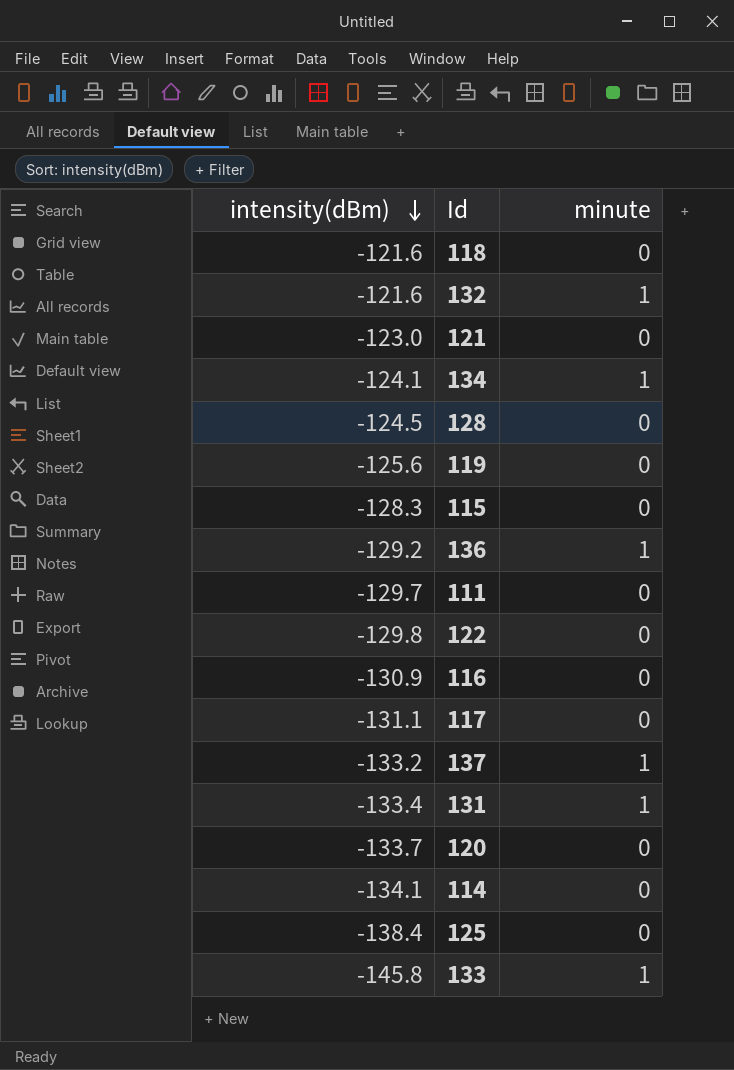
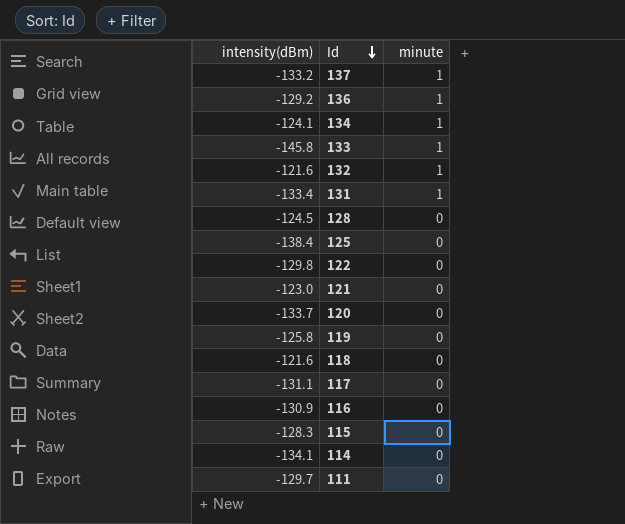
row order: intensity(dBm) descending -> Id descending
119 | intensity(dBm): -125.6 -> -125.8

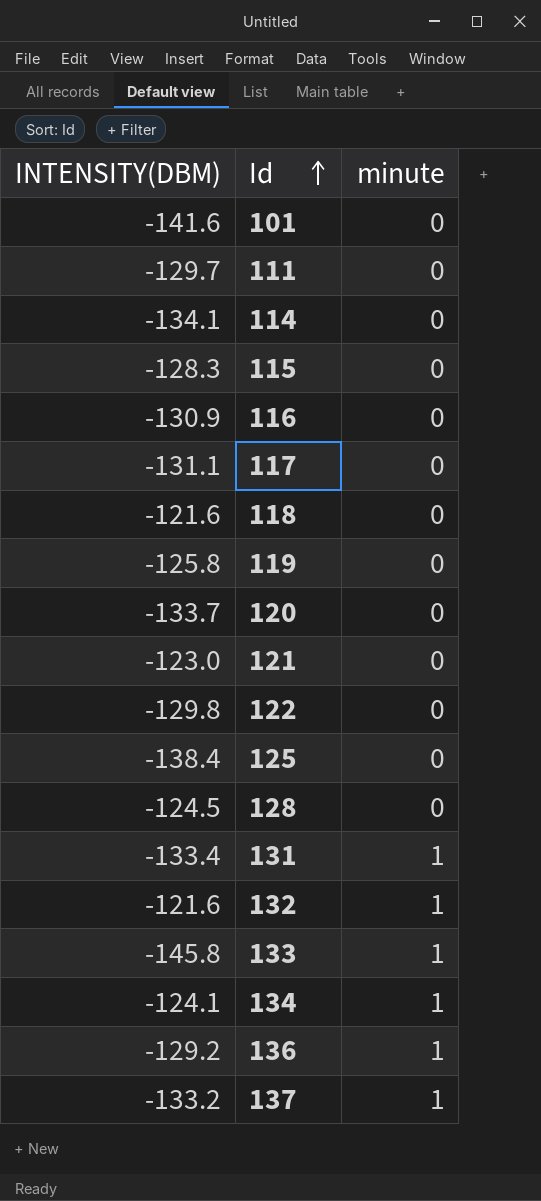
row order: Id descending -> Id ascending
column name: intensity(dBm) -> INTENSITY(DBM)
row 101: none -> -141.6 | 0

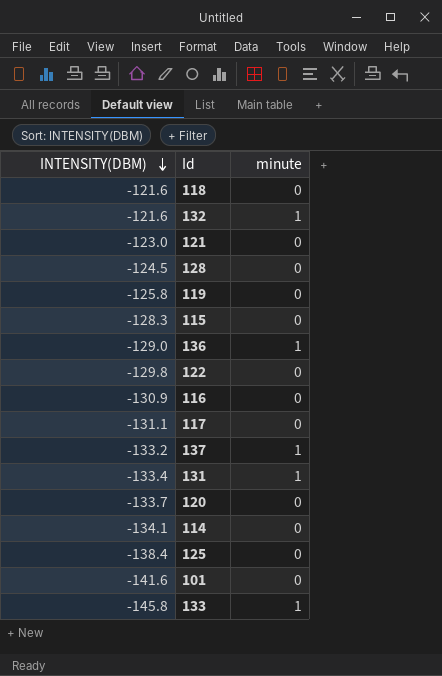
row order: Id ascending -> INTENSITY(DBM) descending
row 111: -129.7 | 0 -> none
row 134: -124.1 | 1 -> none
136 | INTENSITY(DBM): -129.2 -> -129.0

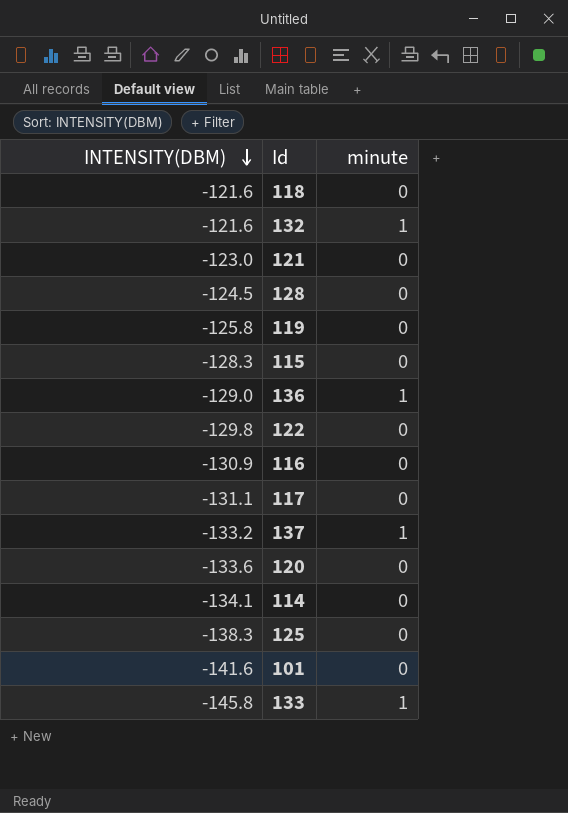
row 131: -133.4 | 1 -> none
120 | INTENSITY(DBM): -133.7 -> -133.6
125 | INTENSITY(DBM): -138.4 -> -138.3

